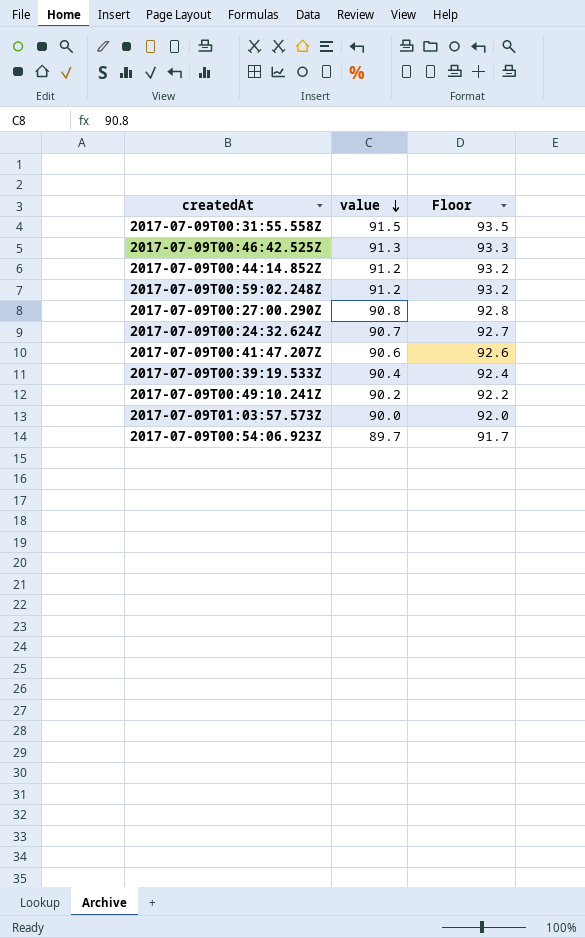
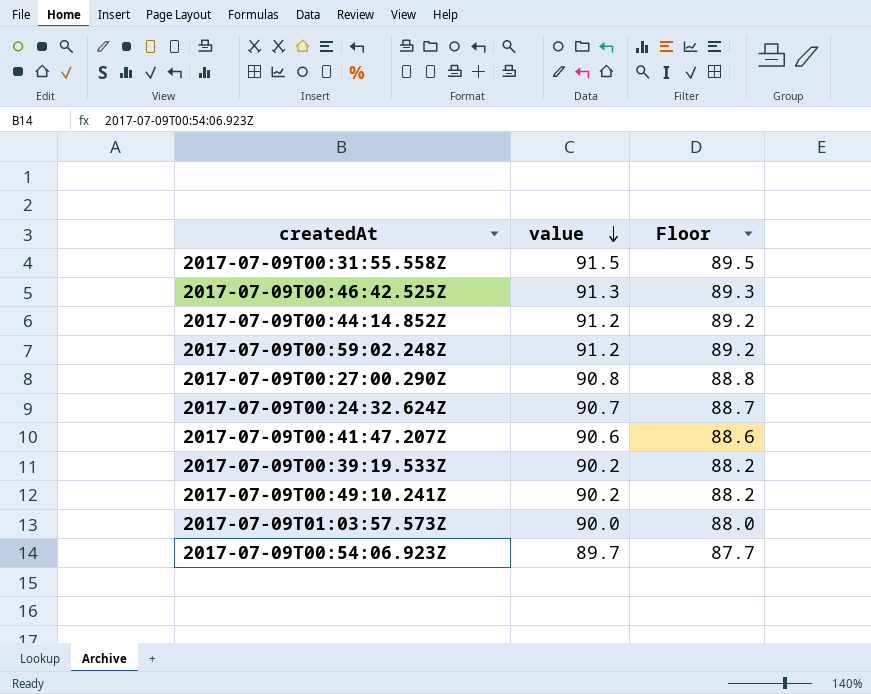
column Floor | formula: [value] + 2 -> [value] - 2
2017-07-09T00:39:19.533Z | value: 90.4 -> 90.2

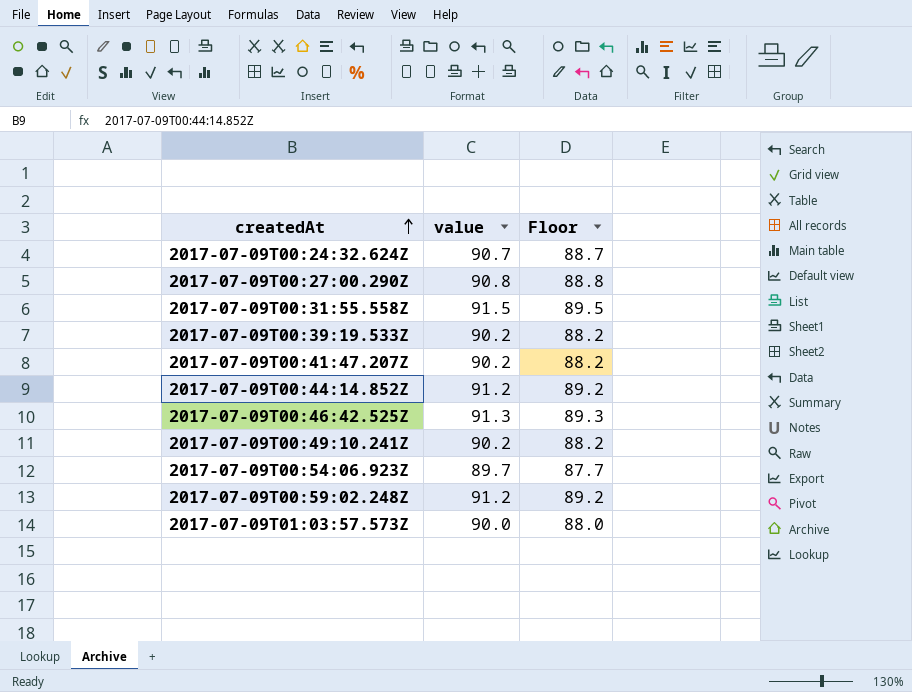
row order: value descending -> createdAt ascending
2017-07-09T00:41:47.207Z | value: 90.6 -> 90.2
2017-07-09T00:41:47.207Z | Floor: 88.6 -> 88.2

